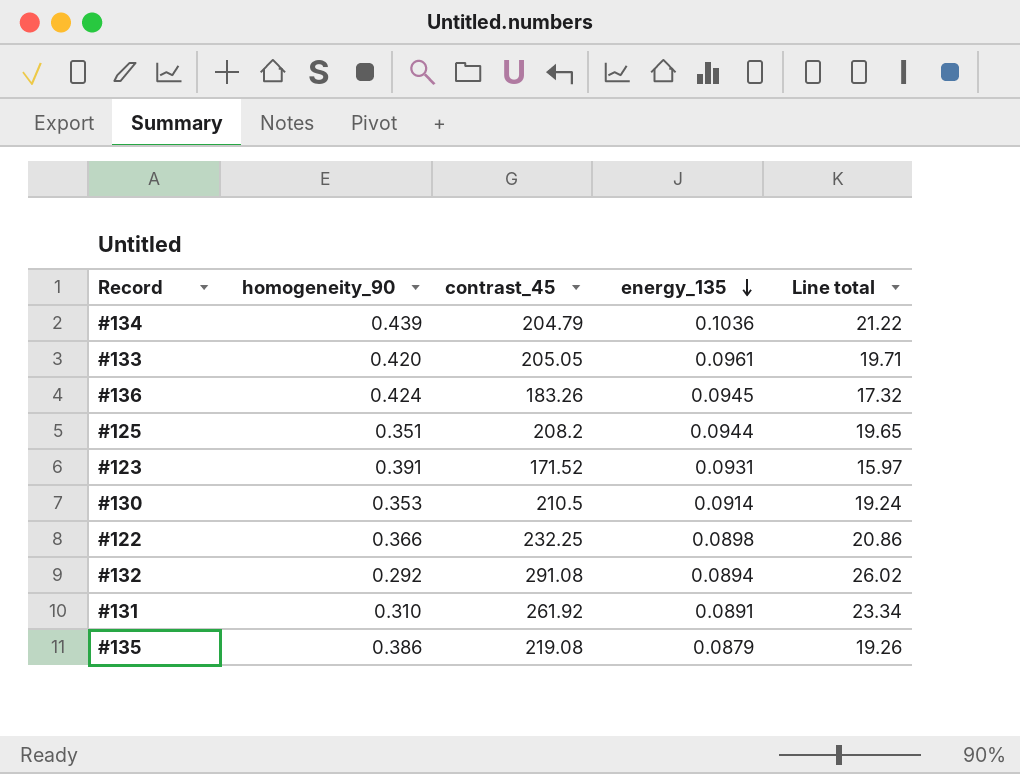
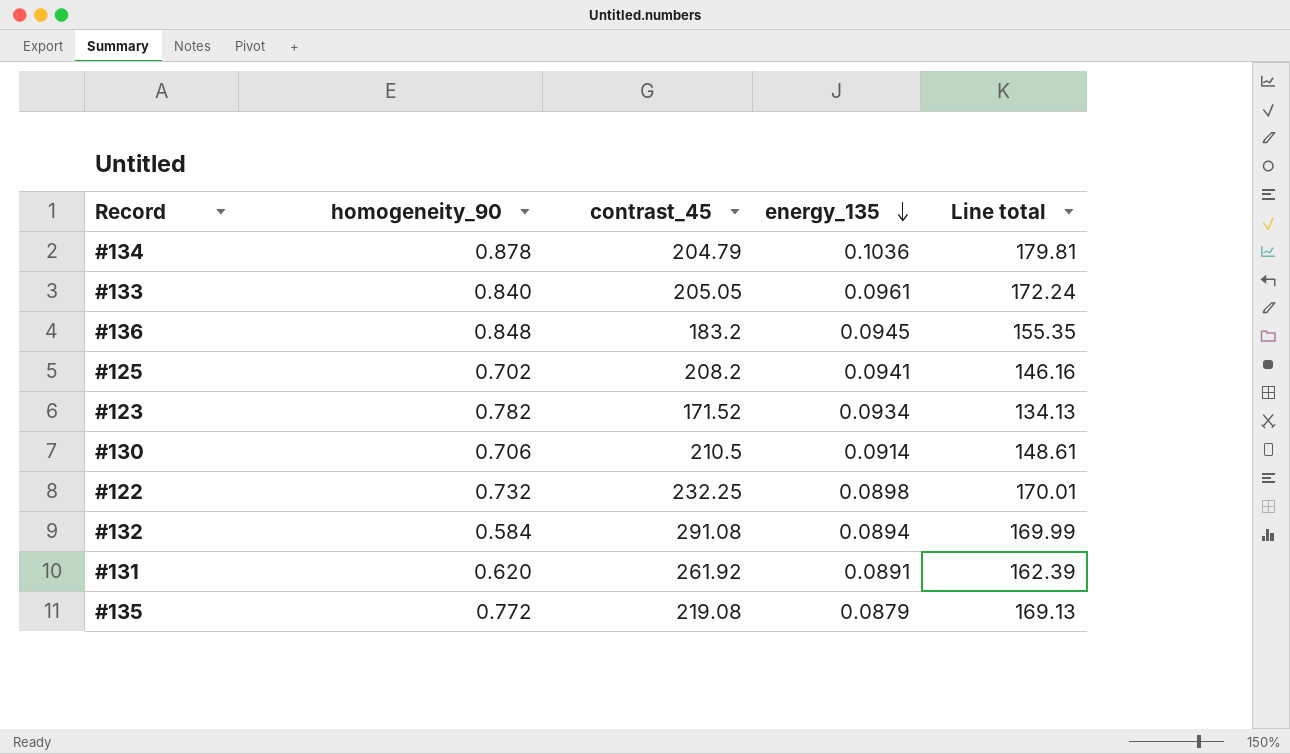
column Line total | formula: [contrast_45] * [energy_135] -> [homogeneity_90] * [contrast_45]
#134 | homogeneity_90: 0.439 -> 0.878
#133 | homogeneity_90: 0.420 -> 0.840
#136 | homogeneity_90: 0.424 -> 0.848
#136 | contrast_45: 183.26 -> 183.2
#125 | homogeneity_90: 0.351 -> 0.702
#125 | energy_135: 0.0944 -> 0.0941
#123 | homogeneity_90: 0.391 -> 0.782
#123 | energy_135: 0.0931 -> 0.0934
#130 | homogeneity_90: 0.353 -> 0.706
#122 | homogeneity_90: 0.366 -> 0.732
#132 | homogeneity_90: 0.292 -> 0.584
#131 | homogeneity_90: 0.310 -> 0.620
#135 | homogeneity_90: 0.386 -> 0.772

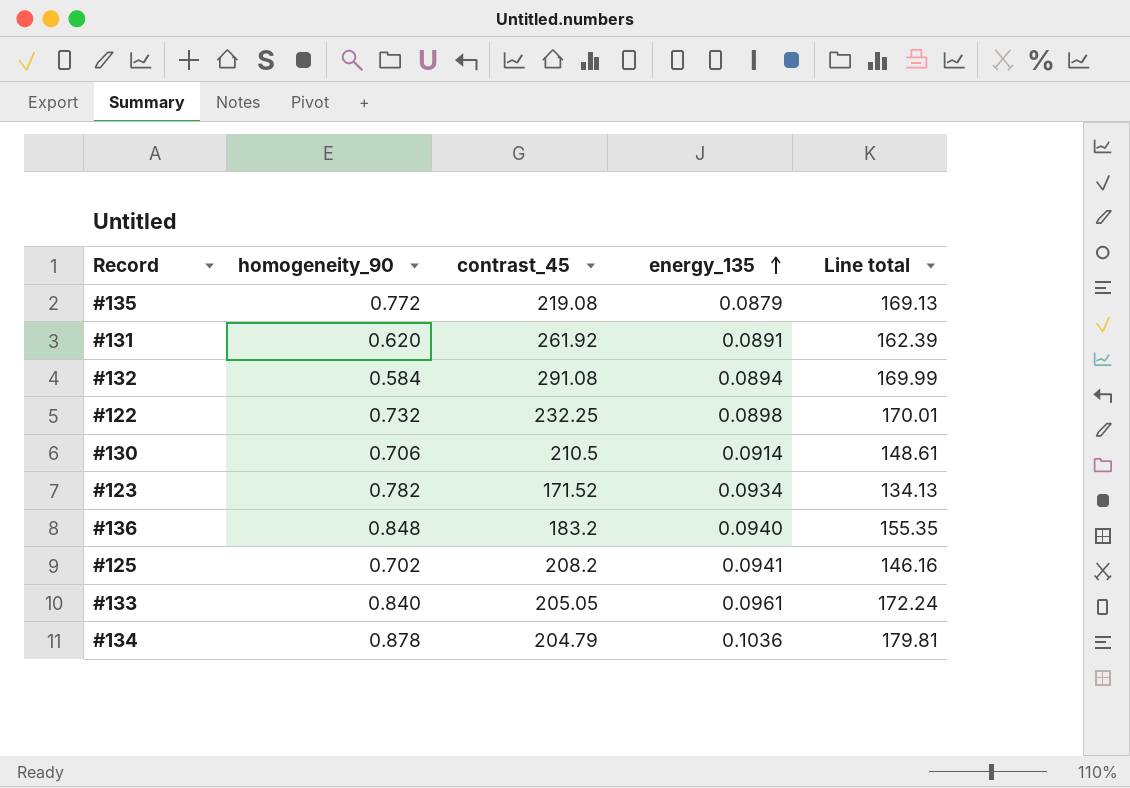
row order: energy_135 descending -> energy_135 ascending
#136 | energy_135: 0.0945 -> 0.0940

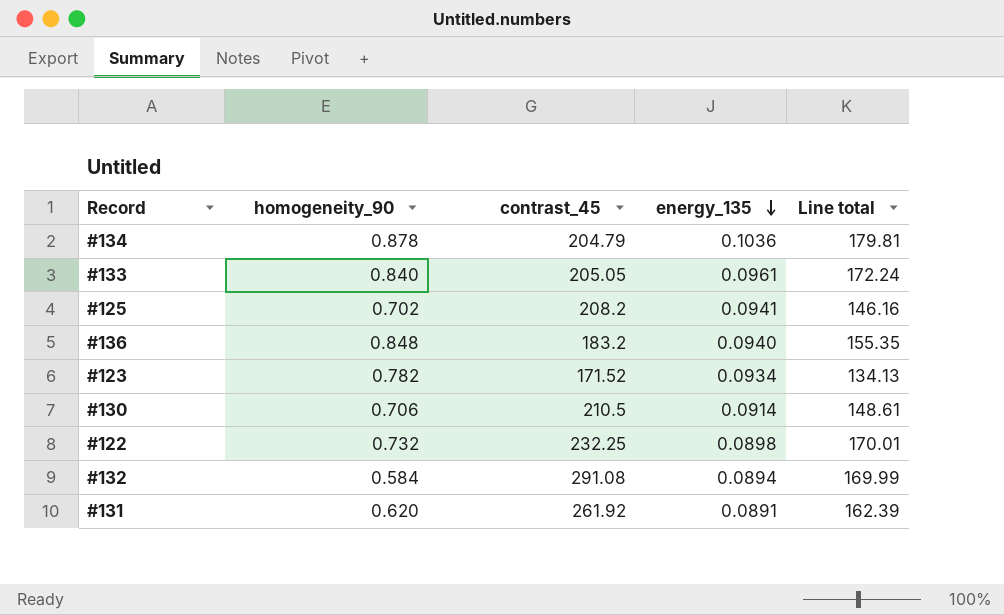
row order: energy_135 ascending -> energy_135 descending
row #135: 0.772 | 219.08 | 0.0879 | 169.13 -> none

